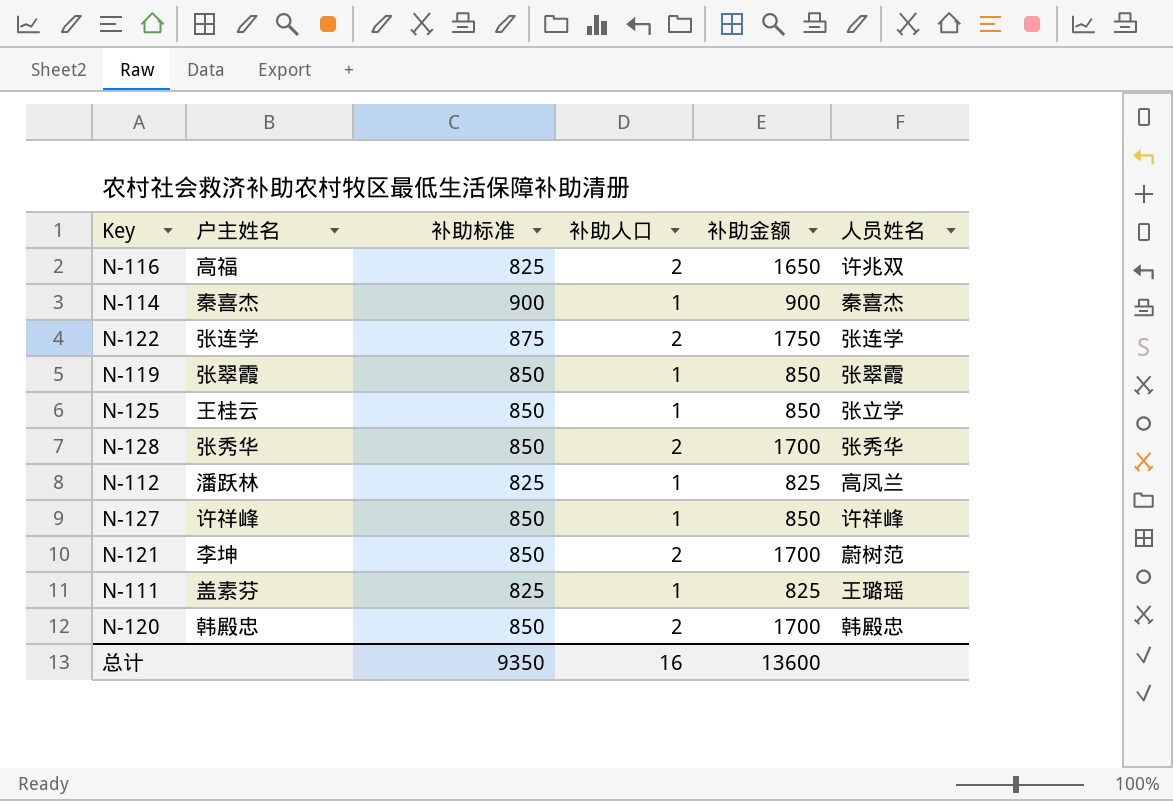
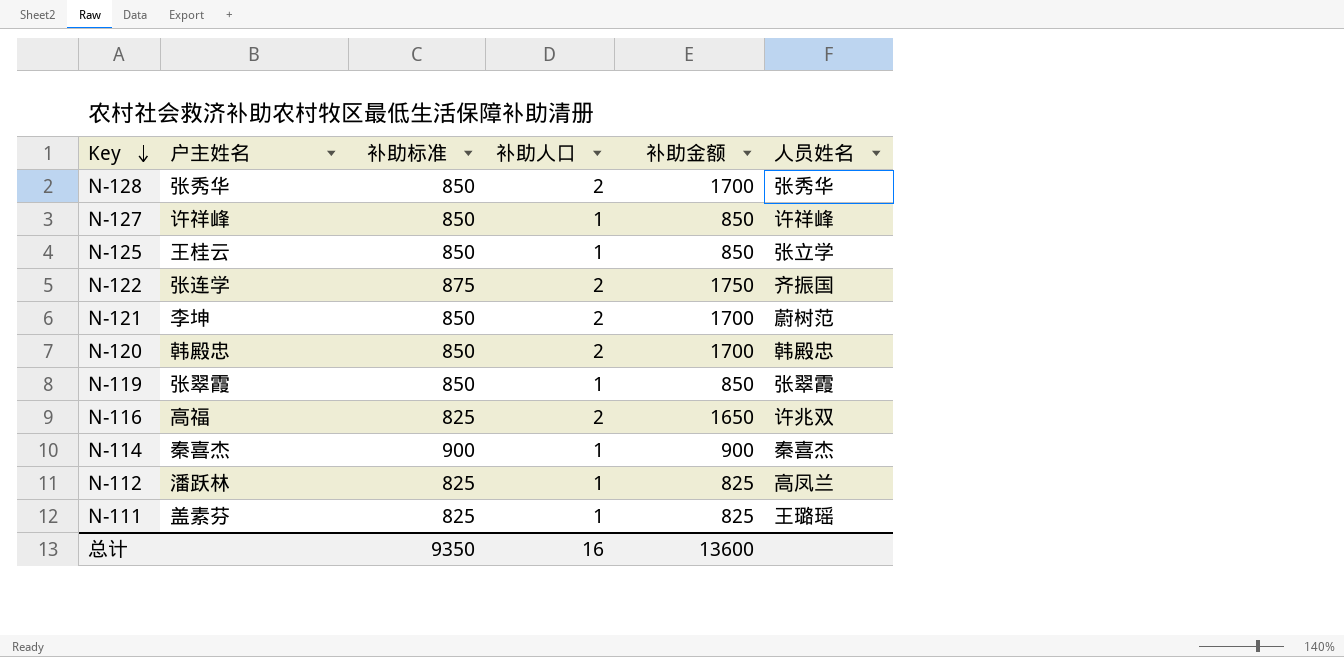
row order: none -> Key descending
N-122 | 人员姓名: 张连学 -> 齐振国

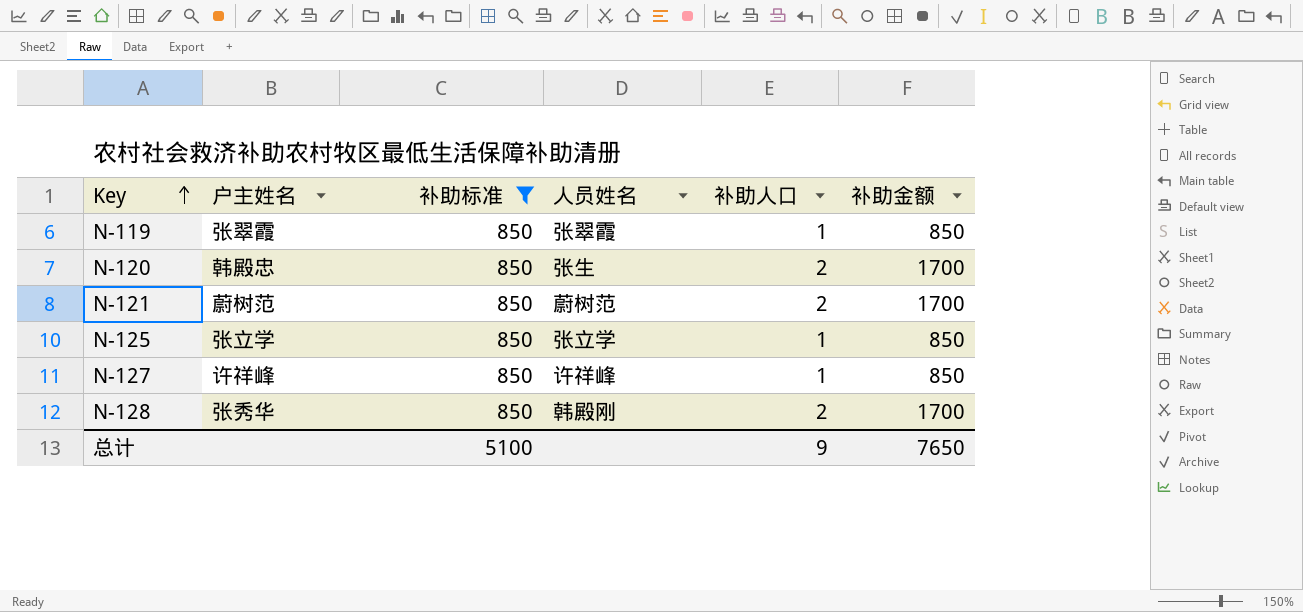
filter: none -> 补助标准 = 850
row order: Key descending -> Key ascending
column 人员姓名 | position: 6 -> 4
N-120 | 人员姓名: 韩殿忠 -> 张生
N-121 | 户主姓名: 李坤 -> 蔚树范
N-125 | 户主姓名: 王桂云 -> 张立学
N-128 | 人员姓名: 张秀华 -> 韩殿刚
总计 | 补助标准: 9350 -> 5100
总计 | 补助人口: 16 -> 9
总计 | 补助金额: 13600 -> 7650

